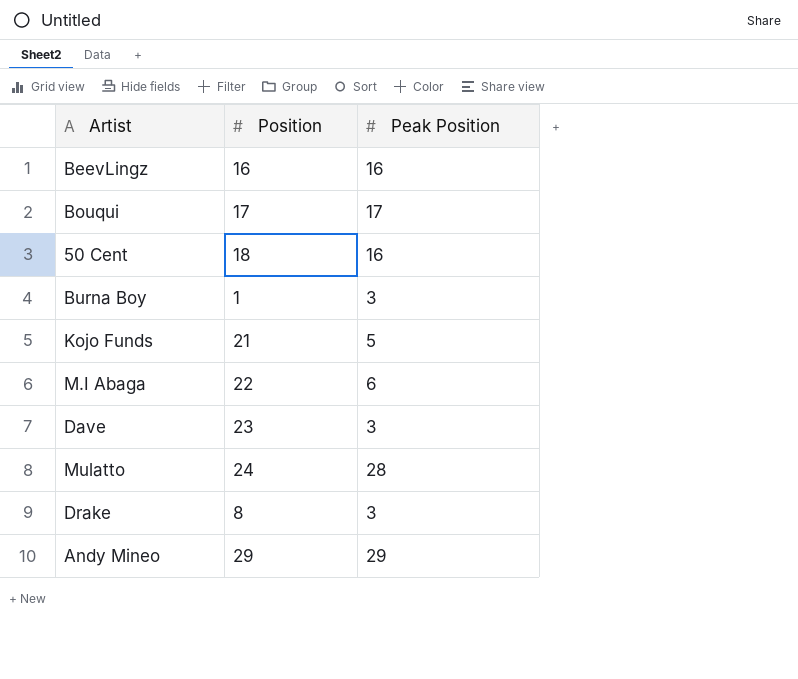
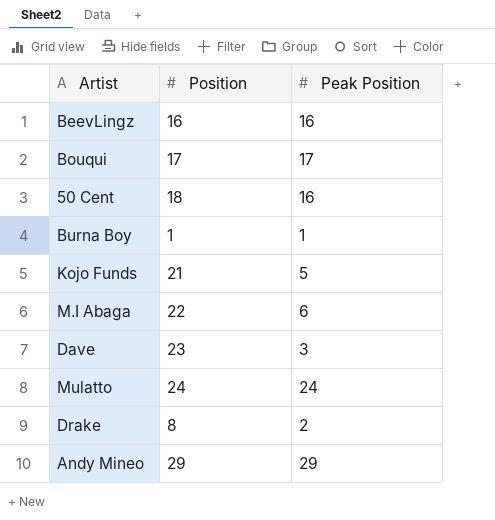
Burna Boy | Peak Position: 3 -> 1
Mulatto | Peak Position: 28 -> 24
Drake | Peak Position: 3 -> 2

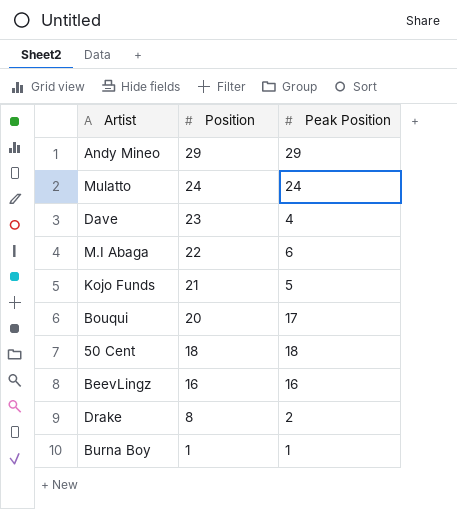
row order: none -> Position descending
Dave | Peak Position: 3 -> 4
Bouqui | Position: 17 -> 20
50 Cent | Peak Position: 16 -> 18

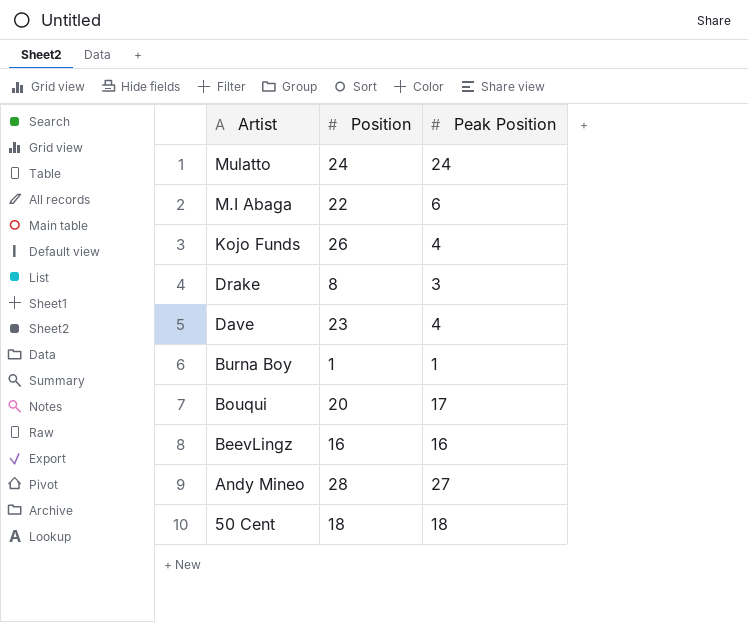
row order: Position descending -> Artist descending
Kojo Funds | Position: 21 -> 26
Kojo Funds | Peak Position: 5 -> 4
Drake | Peak Position: 2 -> 3
Andy Mineo | Position: 29 -> 28
Andy Mineo | Peak Position: 29 -> 27

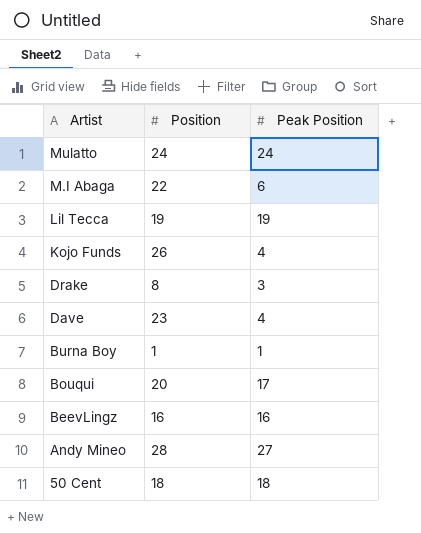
row Lil Tecca: none -> 19 | 19

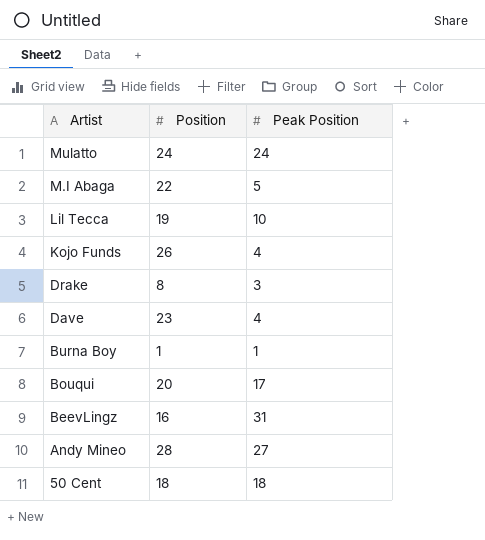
M.I Abaga | Peak Position: 6 -> 5
Lil Tecca | Peak Position: 19 -> 10
BeevLingz | Peak Position: 16 -> 31

